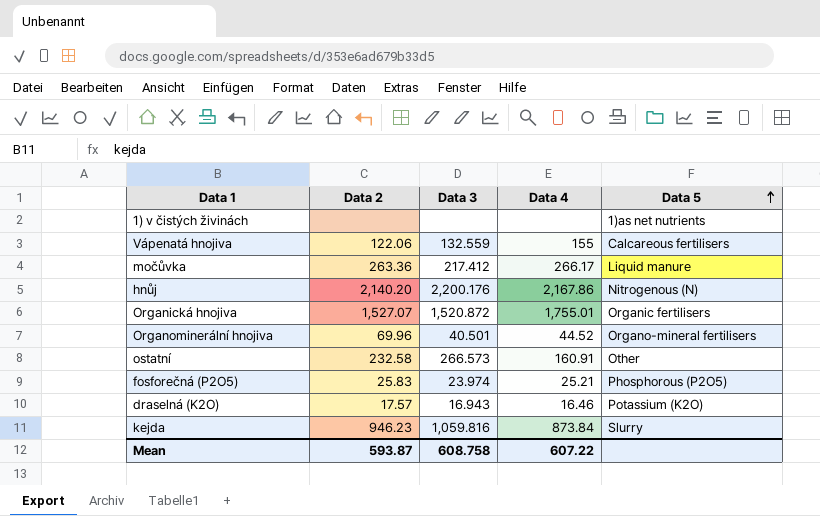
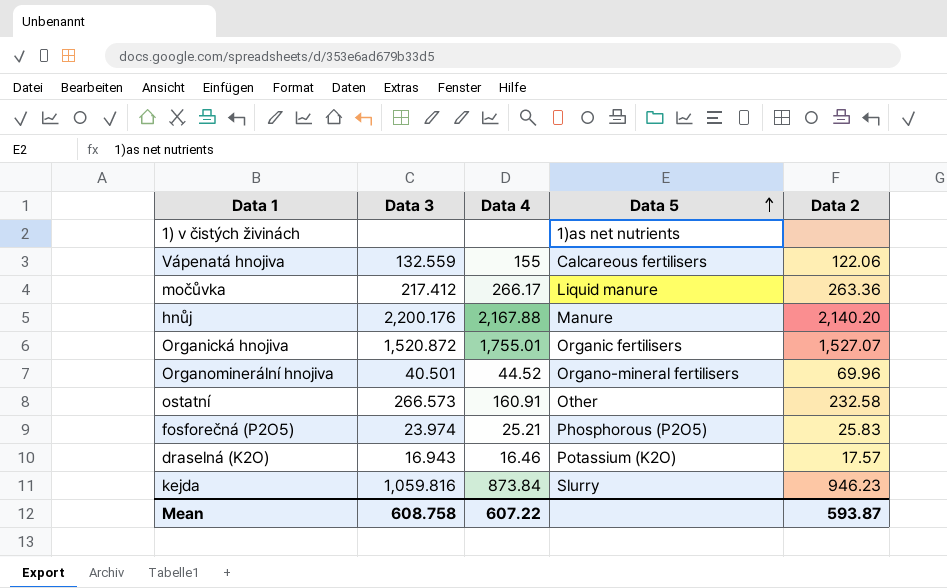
column Data 2 | position: 2 -> 5
hnůj | Data 4: 2,167.86 -> 2,167.88
hnůj | Data 5: Nitrogenous (N) -> Manure

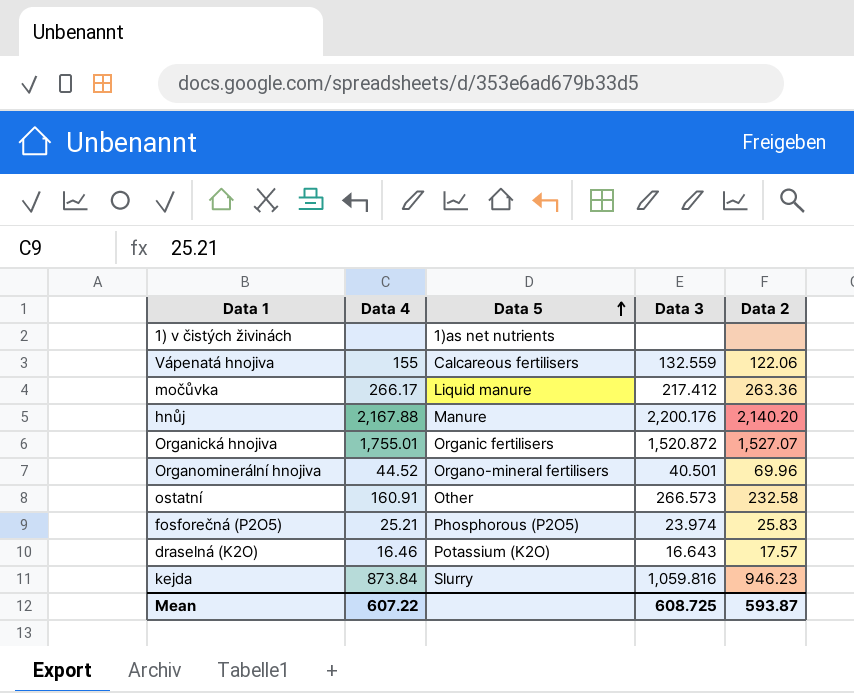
column Data 3 | position: 2 -> 4
draselná (K2O) | Data 3: 16.943 -> 16.643
Mean | Data 3: 608.758 -> 608.725

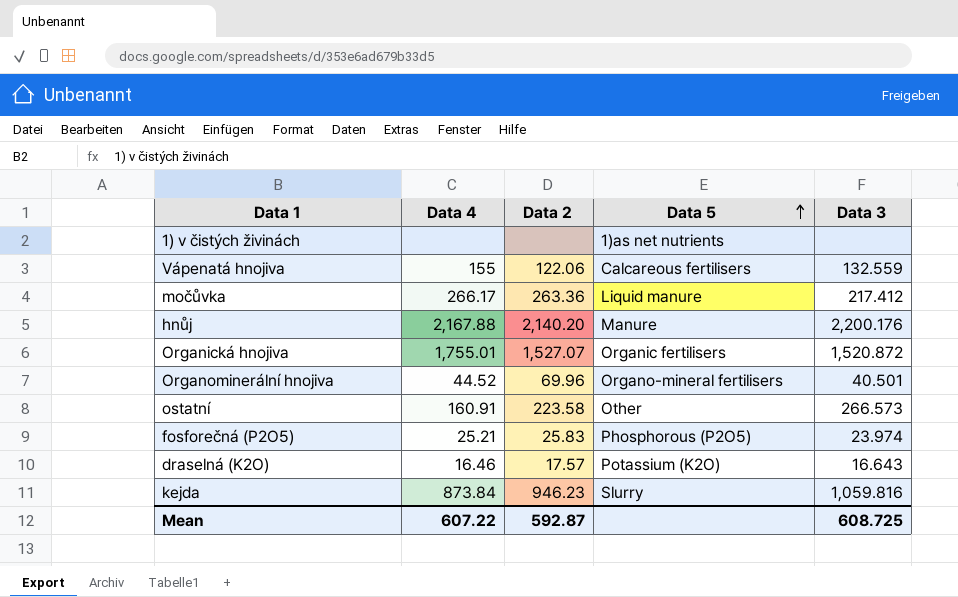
column Data 2 | position: 5 -> 3
ostatní | Data 2: 232.58 -> 223.58
Mean | Data 2: 593.87 -> 592.87

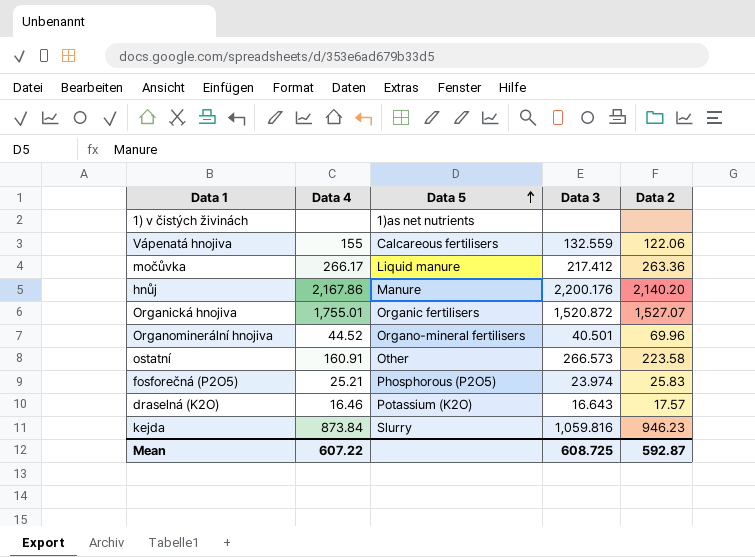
column Data 2 | position: 3 -> 5
hnůj | Data 4: 2,167.88 -> 2,167.86

